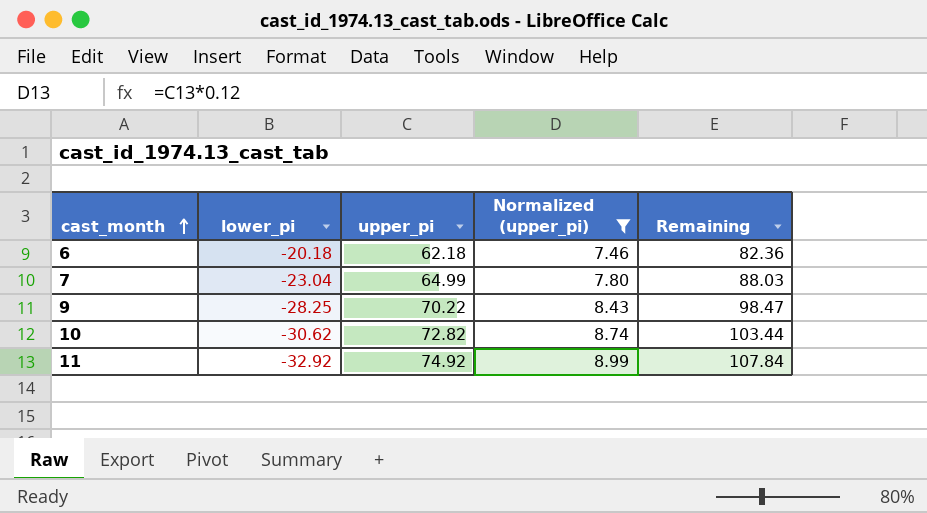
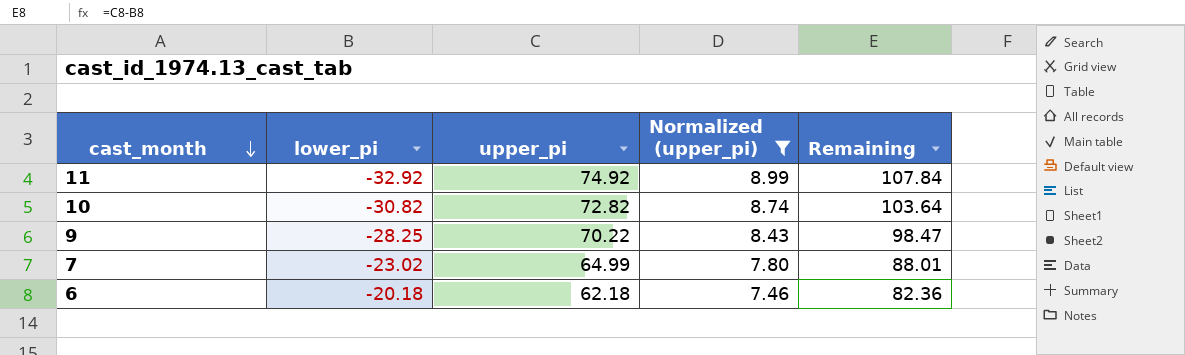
row order: cast_month ascending -> cast_month descending
10 | lower_pi: -30.62 -> -30.82
10 | Remaining: 103.44 -> 103.64
7 | lower_pi: -23.04 -> -23.02
7 | Remaining: 88.03 -> 88.01

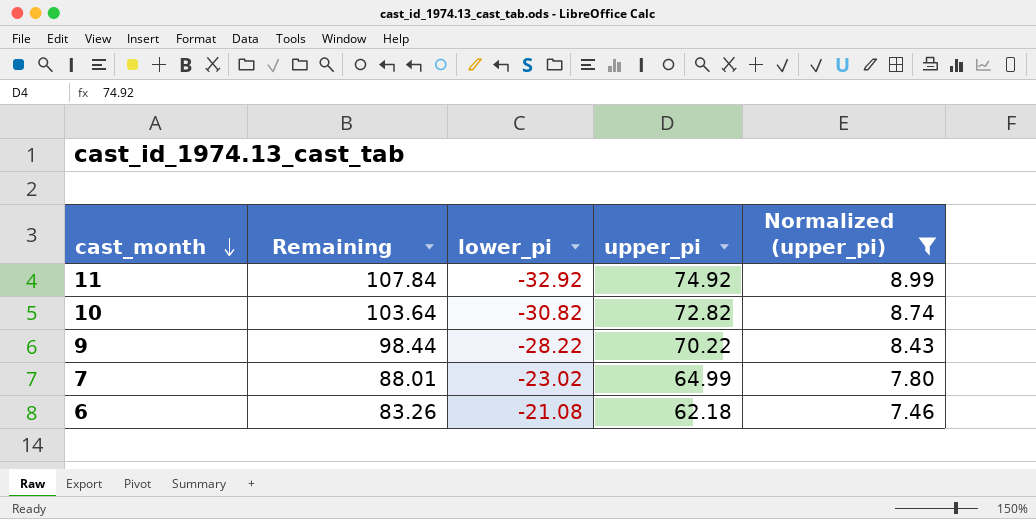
column Remaining | position: 5 -> 2
9 | Remaining: 98.47 -> 98.44
9 | lower_pi: -28.25 -> -28.22
6 | Remaining: 82.36 -> 83.26
6 | lower_pi: -20.18 -> -21.08

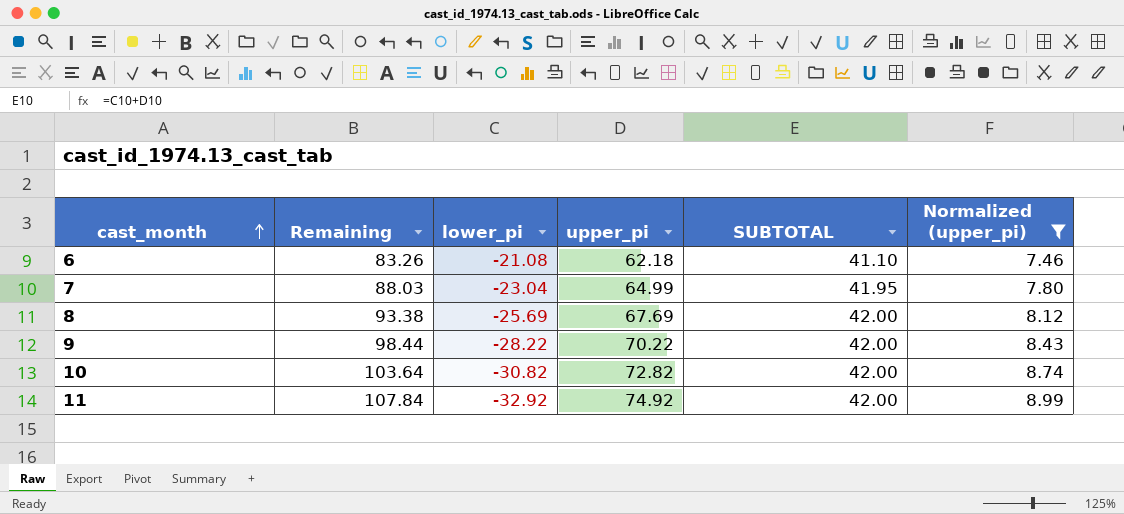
row order: cast_month descending -> cast_month ascending
column SUBTOTAL | formula: none -> [lower_pi] + [upper_pi]
7 | Remaining: 88.01 -> 88.03
7 | lower_pi: -23.02 -> -23.04
row 8: none -> 93.38 | -25.69 | 67.69 | 42.00 | 8.12

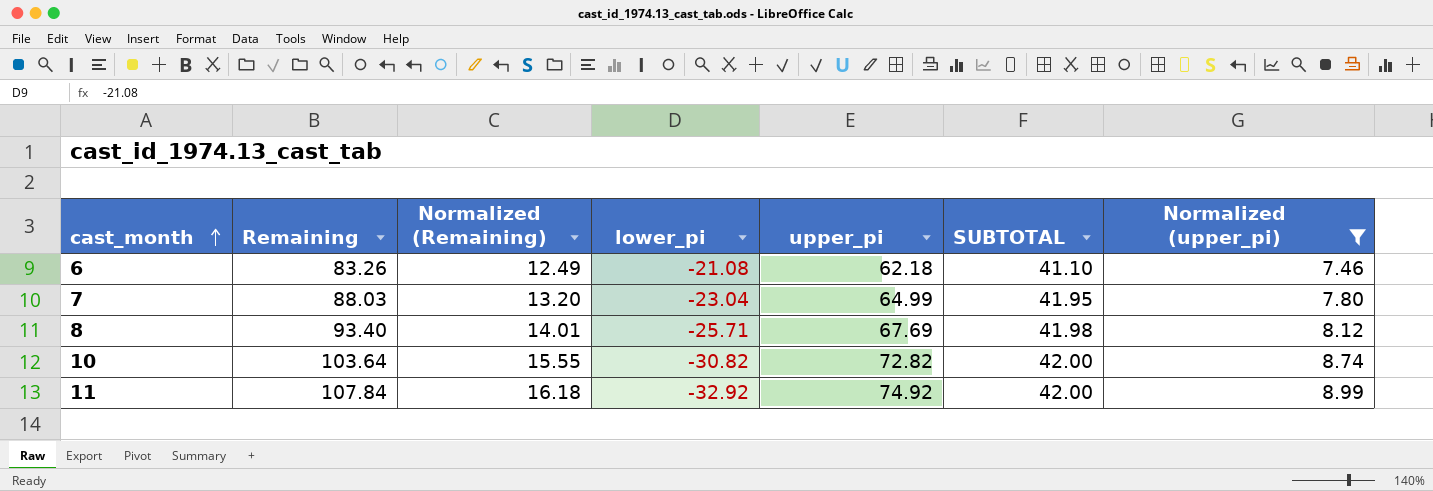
column Normalized (Remaining) | formula: none -> [Remaining] * 0.15
row 9: 98.44 | -28.22 | 70.22 | 42.00 | 8.43 -> none
8 | Remaining: 93.38 -> 93.40
8 | lower_pi: -25.69 -> -25.71
8 | SUBTOTAL: 42.00 -> 41.98

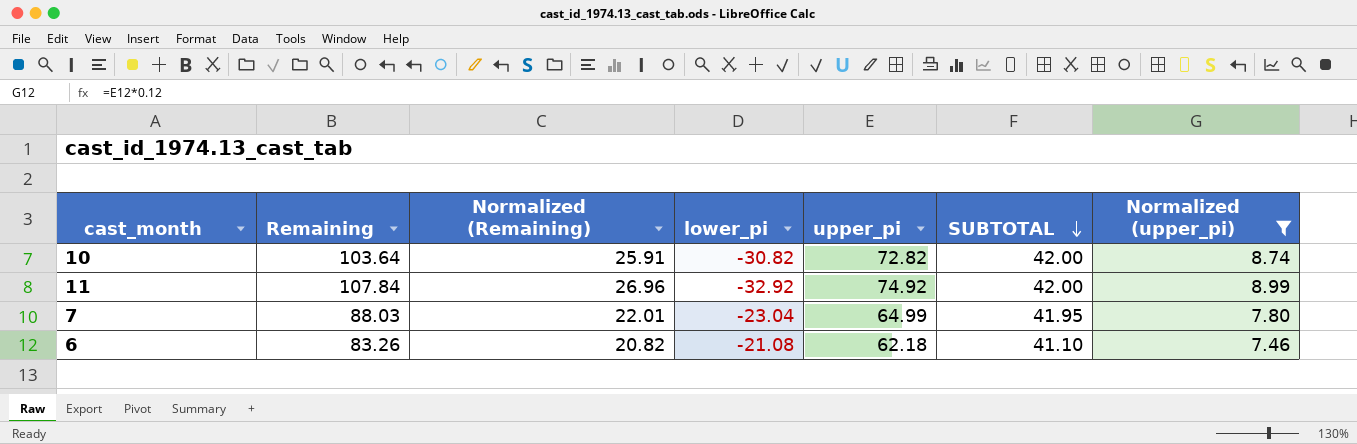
row order: cast_month ascending -> SUBTOTAL descending
column Normalized (Remaining) | formula: [Remaining] * 0.15 -> [Remaining] * 0.25
row 8: 93.40 | 14.01 | -25.71 | 67.69 | 41.98 | 8.12 -> none

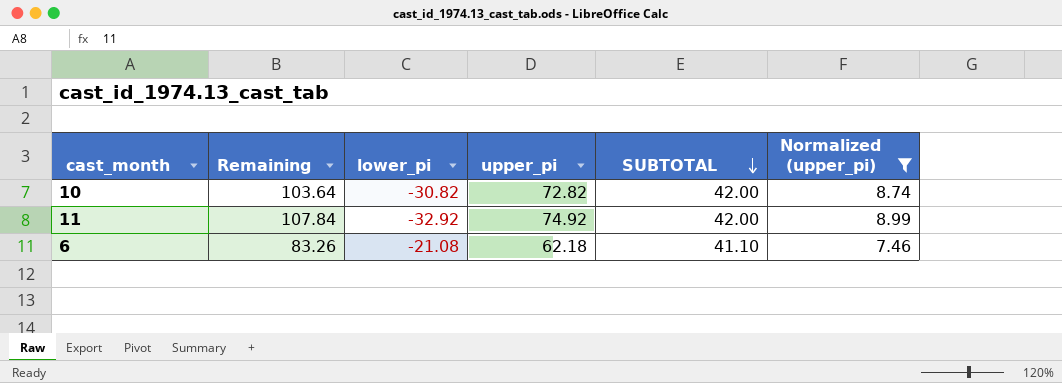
column Normalized (Remaining) | formula: [Remaining] * 0.25 -> none
row 7: 88.03 | 22.01 | -23.04 | 64.99 | 41.95 | 7.80 -> none

